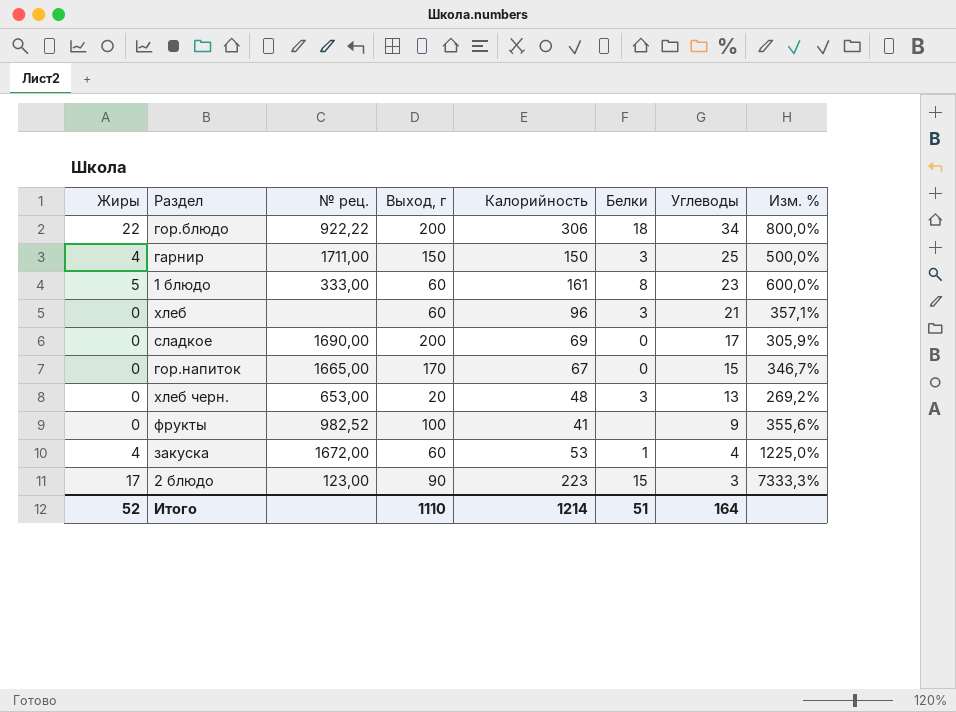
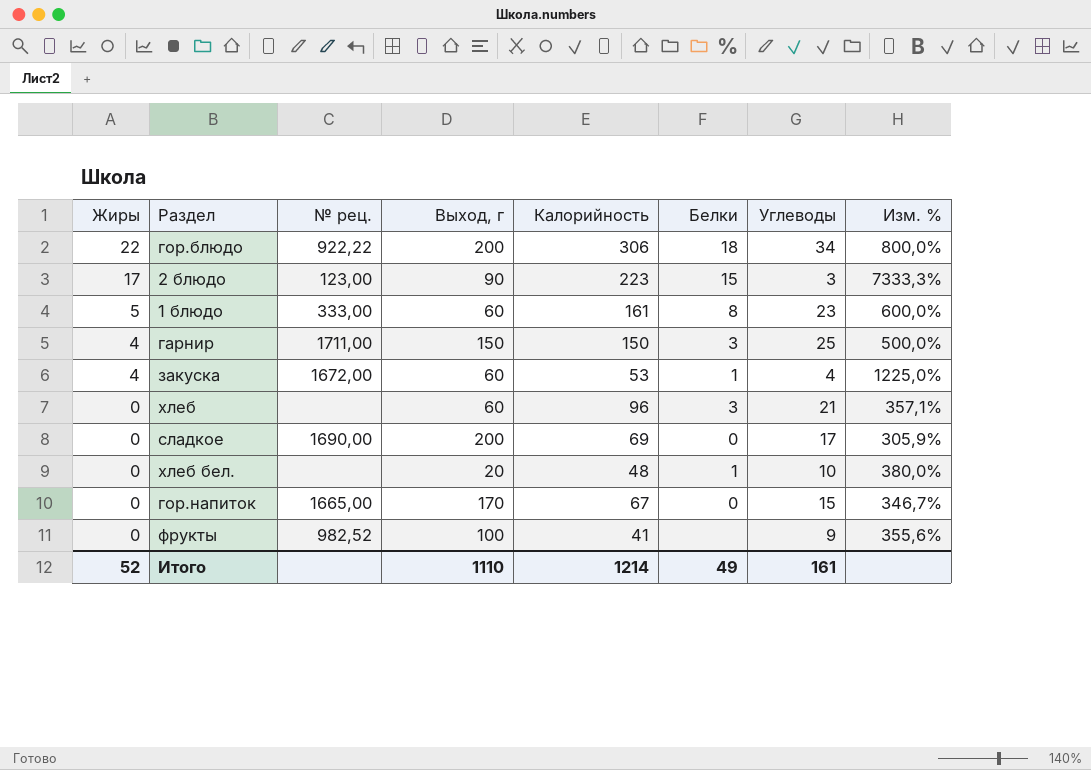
row order: Углеводы descending -> Жиры descending
row хлеб черн.: 0 | 653,00 | 20 | 48 | 3 | 13 | 269,2% -> none
row хлеб бел.: none -> 0 | none | 20 | 48 | 1 | 10 | 380,0%
Итого | Белки: 51 -> 49
Итого | Углеводы: 164 -> 161

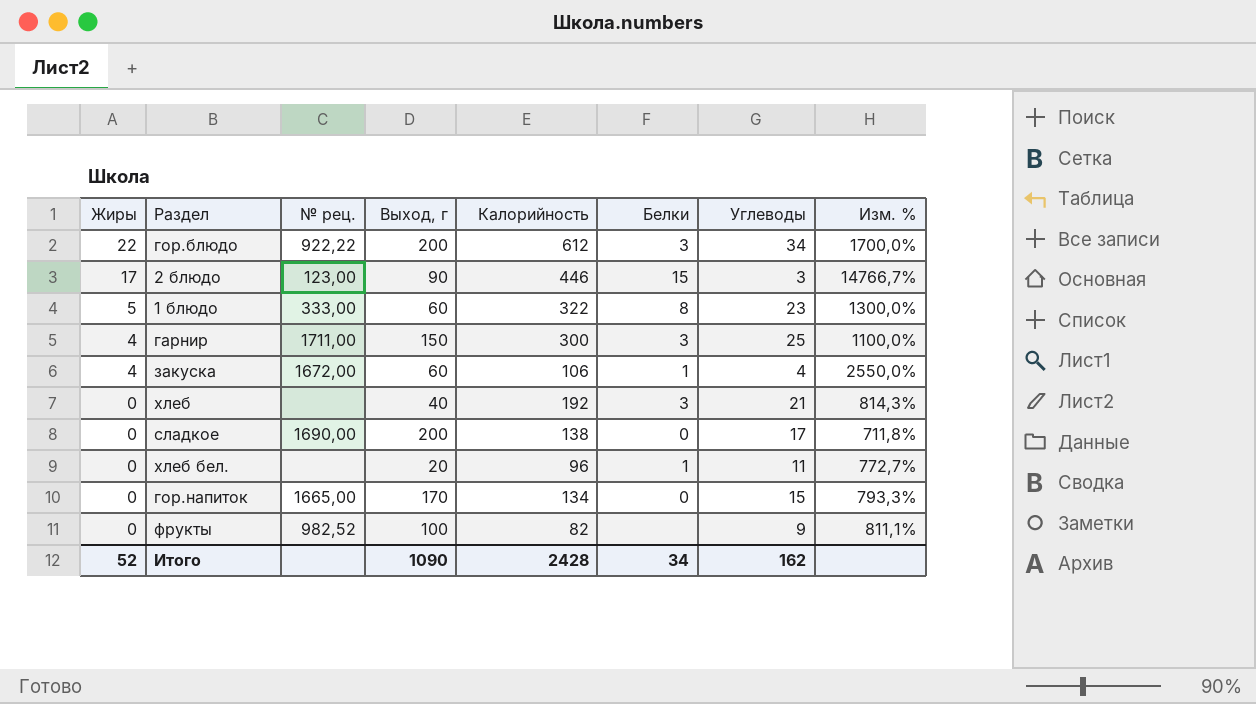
гор.блюдо | Калорийность: 306 -> 612
гор.блюдо | Белки: 18 -> 3
гор.блюдо | Изм. %: 800,0% -> 1700,0%
2 блюдо | Калорийность: 223 -> 446
2 блюдо | Изм. %: 7333,3% -> 14766,7%
1 блюдо | Калорийность: 161 -> 322
1 блюдо | Изм. %: 600,0% -> 1300,0%
гарнир | Калорийность: 150 -> 300
гарнир | Изм. %: 500,0% -> 1100,0%
закуска | Калорийность: 53 -> 106
закуска | Изм. %: 1225,0% -> 2550,0%
хлеб | Выход, г: 60 -> 40
хлеб | Калорийность: 96 -> 192
хлеб | Изм. %: 357,1% -> 814,3%
сладкое | Калорийность: 69 -> 138
сладкое | Изм. %: 305,9% -> 711,8%
хлеб бел. | Калорийность: 48 -> 96
хлеб бел. | Углеводы: 10 -> 11
хлеб бел. | Изм. %: 380,0% -> 772,7%
гор.напиток | Калорийность: 67 -> 134
гор.напиток | Изм. %: 346,7% -> 793,3%
фрукты | Калорийность: 41 -> 82
фрукты | Изм. %: 355,6% -> 811,1%
Итого | Выход, г: 1110 -> 1090
Итого | Калорийность: 1214 -> 2428
Итого | Белки: 49 -> 34
Итого | Углеводы: 161 -> 162

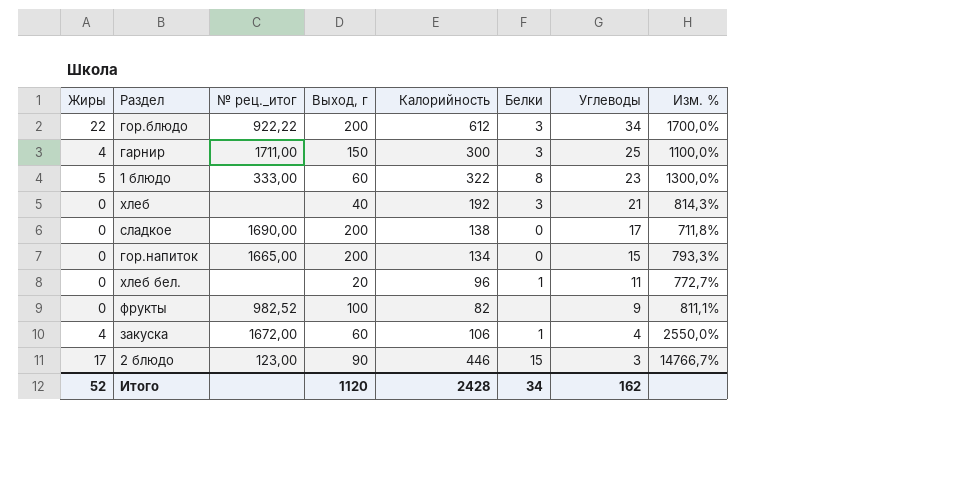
row order: Жиры descending -> Углеводы descending
column name: № рец. -> № рец._итог
гор.напиток | Выход, г: 170 -> 200
Итого | Выход, г: 1090 -> 1120

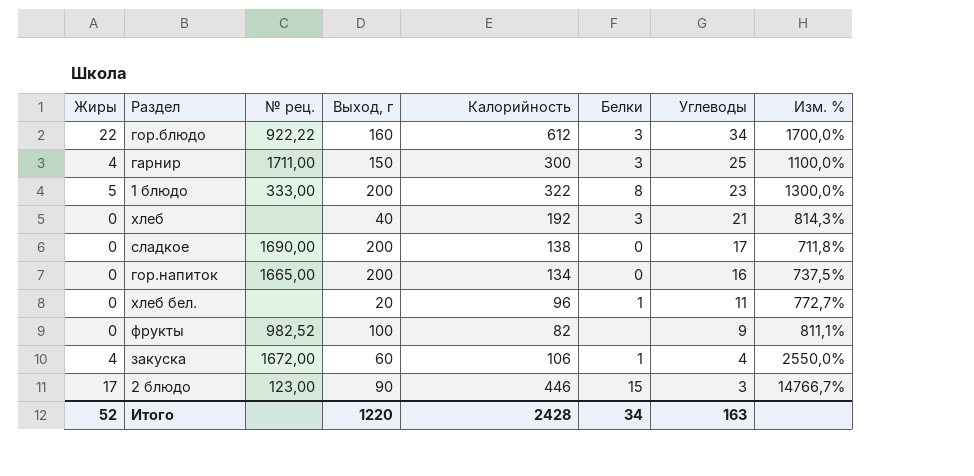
column name: № рец._итог -> № рец.
гор.блюдо | Выход, г: 200 -> 160
1 блюдо | Выход, г: 60 -> 200
гор.напиток | Углеводы: 15 -> 16
гор.напиток | Изм. %: 793,3% -> 737,5%
Итого | Выход, г: 1120 -> 1220
Итого | Углеводы: 162 -> 163

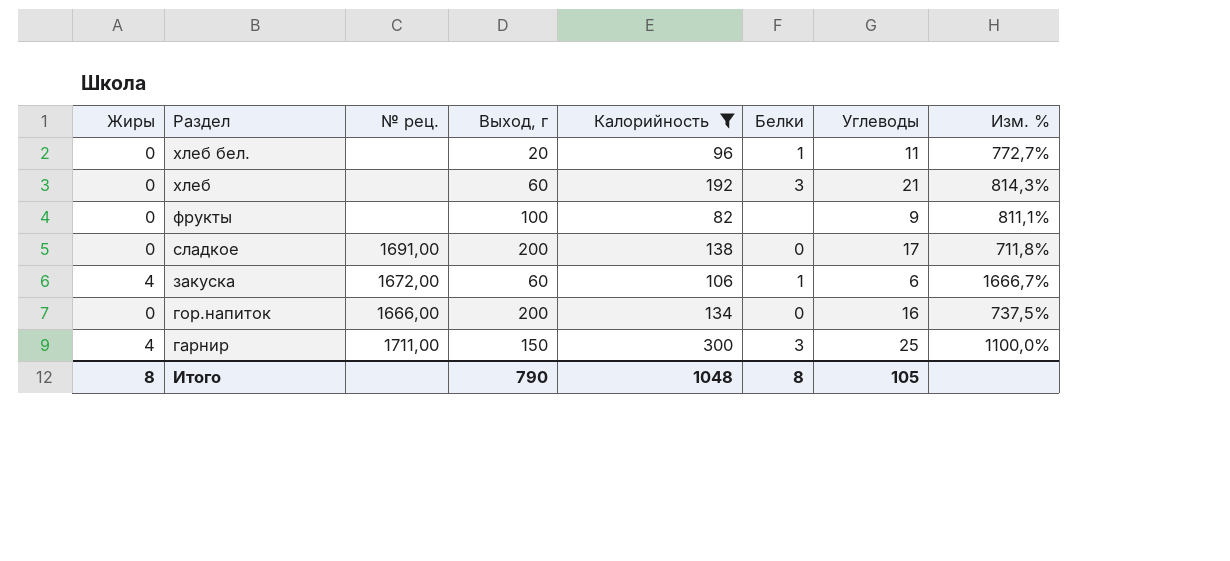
filter: none -> Калорийность <= 300
row order: Углеводы descending -> Раздел descending
хлеб | Выход, г: 40 -> 60
фрукты | № рец.: 982,52 -> none
сладкое | № рец.: 1690,00 -> 1691,00
закуска | Углеводы: 4 -> 6
закуска | Изм. %: 2550,0% -> 1666,7%
гор.напиток | № рец.: 1665,00 -> 1666,00
Итого | Жиры: 52 -> 8
Итого | Выход, г: 1220 -> 790
Итого | Калорийность: 2428 -> 1048
Итого | Белки: 34 -> 8
Итого | Углеводы: 163 -> 105

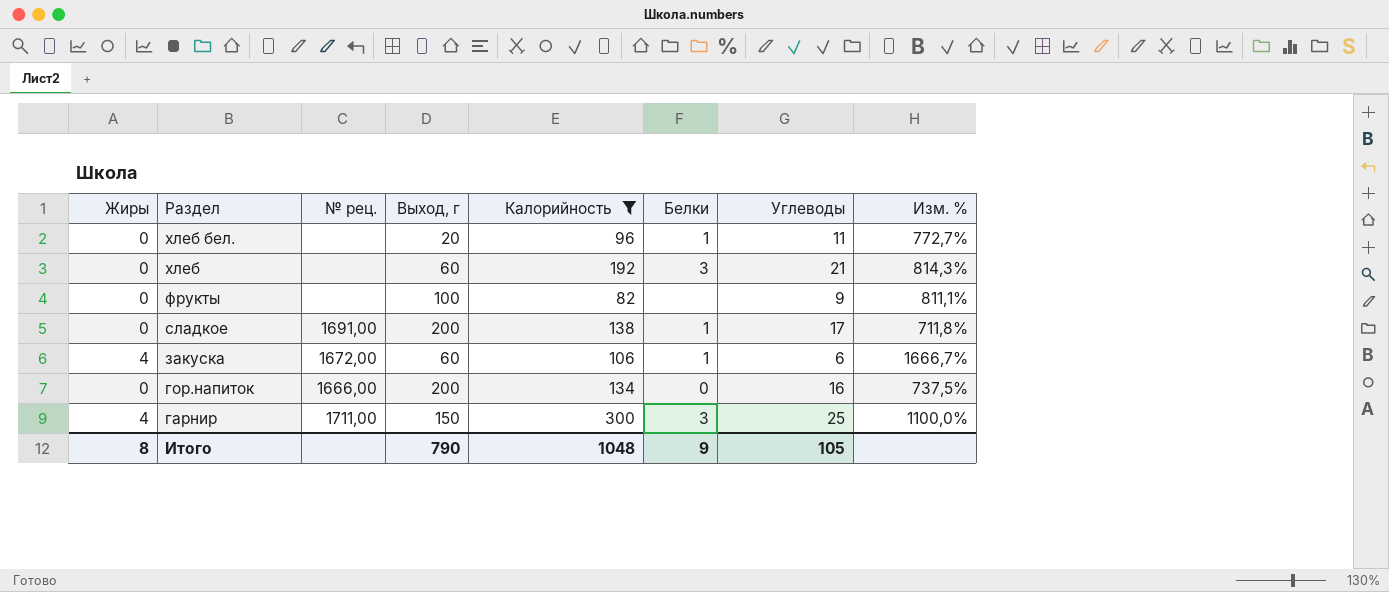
сладкое | Белки: 0 -> 1
Итого | Белки: 8 -> 9

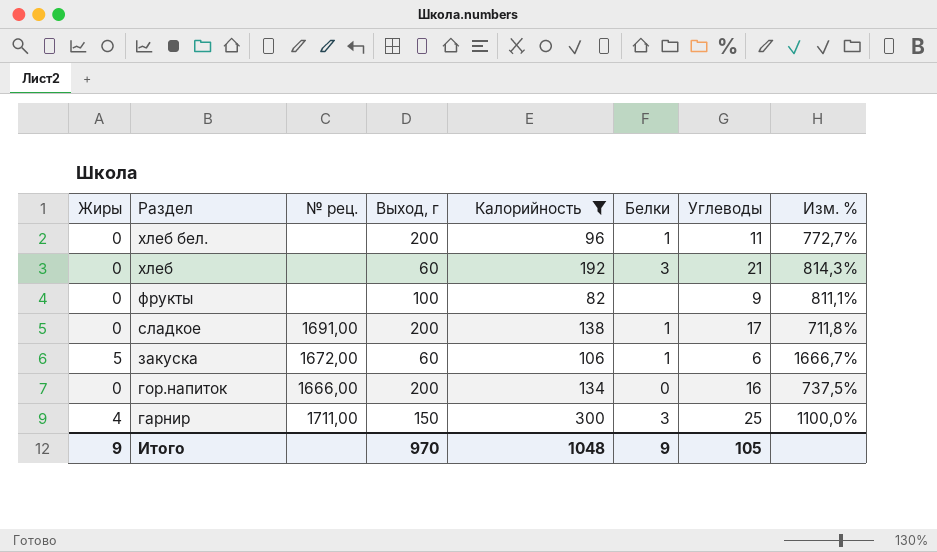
хлеб бел. | Выход, г: 20 -> 200
закуска | Жиры: 4 -> 5
Итого | Жиры: 8 -> 9
Итого | Выход, г: 790 -> 970

